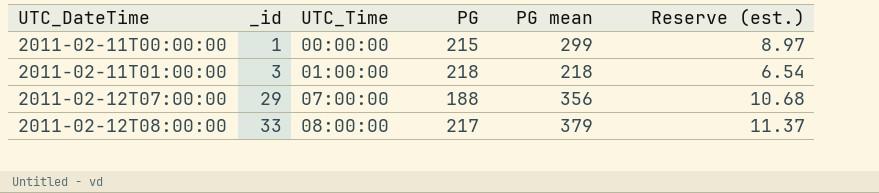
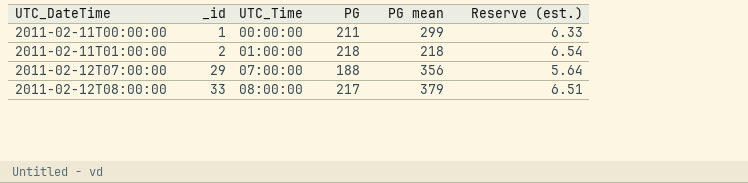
column Reserve (est.) | formula: [PG mean] * 0.03 -> [PG] * 0.03
2011-02-11T00:00:00 | PG: 215 -> 211
2011-02-11T01:00:00 | _id: 3 -> 2

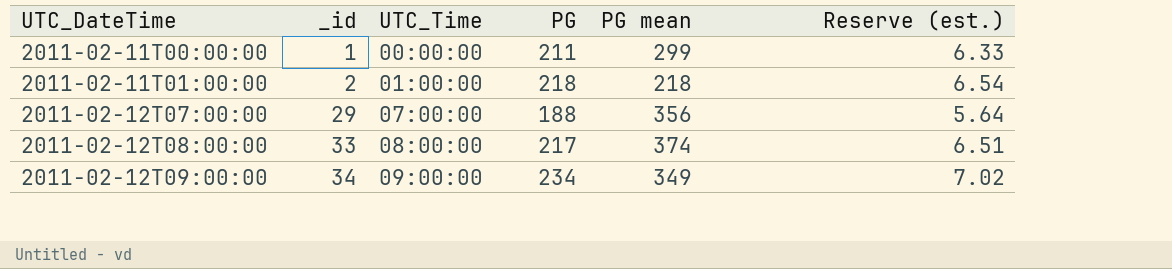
2011-02-12T08:00:00 | PG mean: 379 -> 374
row 2011-02-12T09:00:00: none -> 34 | 09:00:00 | 234 | 349 | 7.02

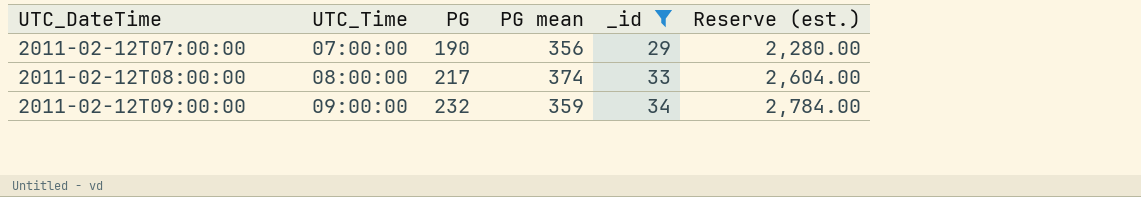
filter: none -> _id >= 29
column _id | position: 2 -> 5
column Reserve (est.) | formula: [PG] * 0.03 -> [PG] * 12
2011-02-12T07:00:00 | PG: 188 -> 190
2011-02-12T09:00:00 | PG: 234 -> 232
2011-02-12T09:00:00 | PG mean: 349 -> 359

